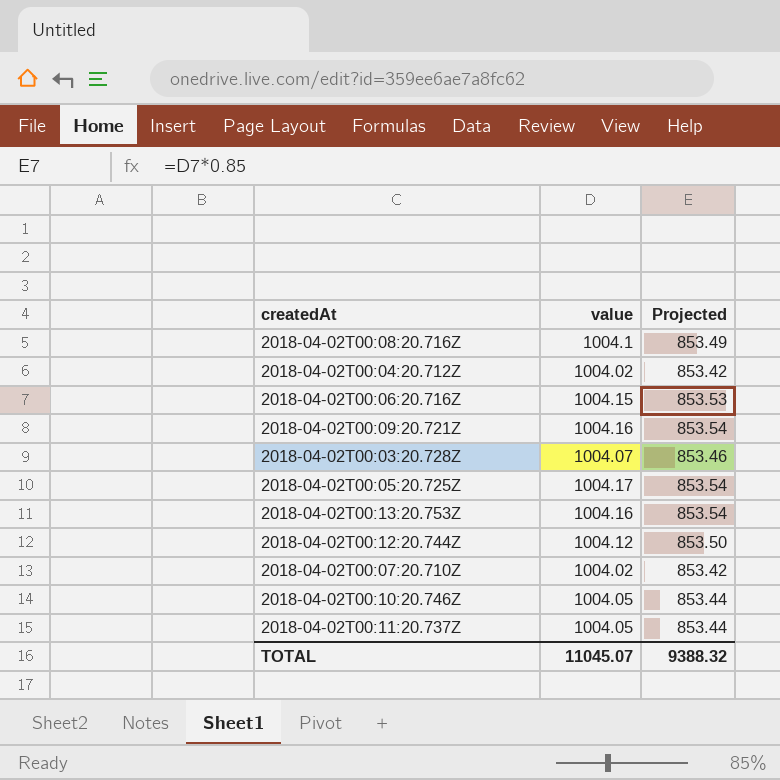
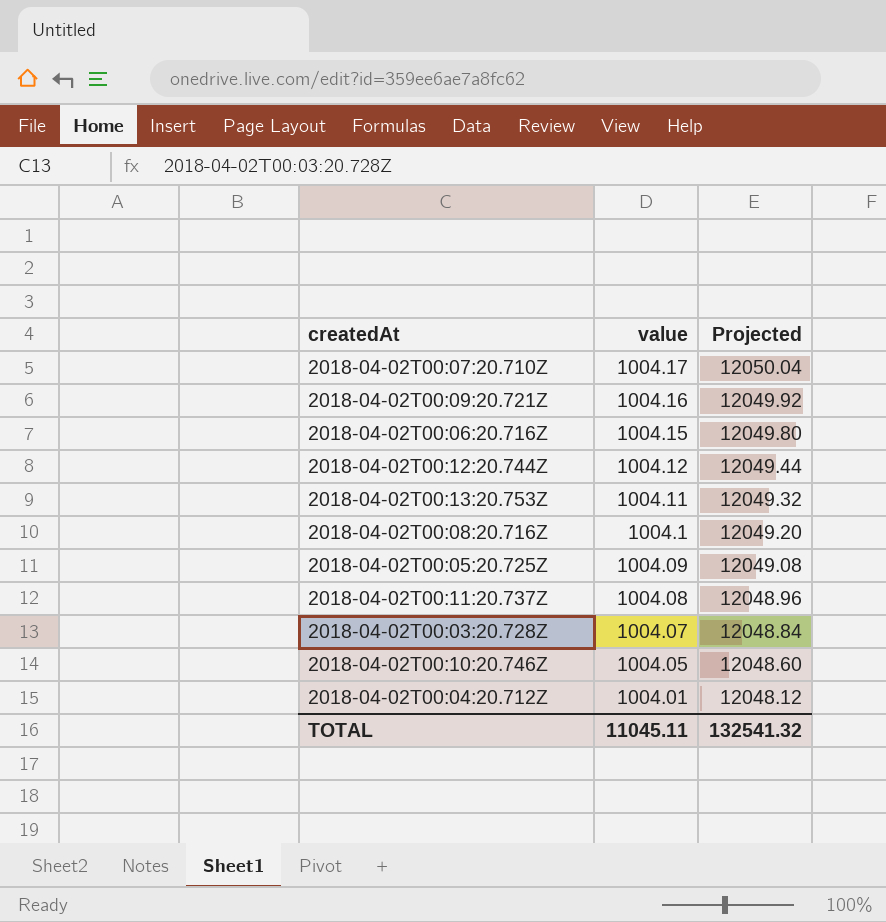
row order: none -> value descending
column Projected | formula: [value] * 0.85 -> [value] * 12
2018-04-02T00:07:20.710Z | value: 1004.02 -> 1004.17
2018-04-02T00:13:20.753Z | value: 1004.16 -> 1004.11
2018-04-02T00:05:20.725Z | value: 1004.17 -> 1004.09
2018-04-02T00:11:20.737Z | value: 1004.05 -> 1004.08
2018-04-02T00:04:20.712Z | value: 1004.02 -> 1004.01
TOTAL | value: 11045.07 -> 11045.11
TOTAL | Projected: 9388.32 -> 132541.32

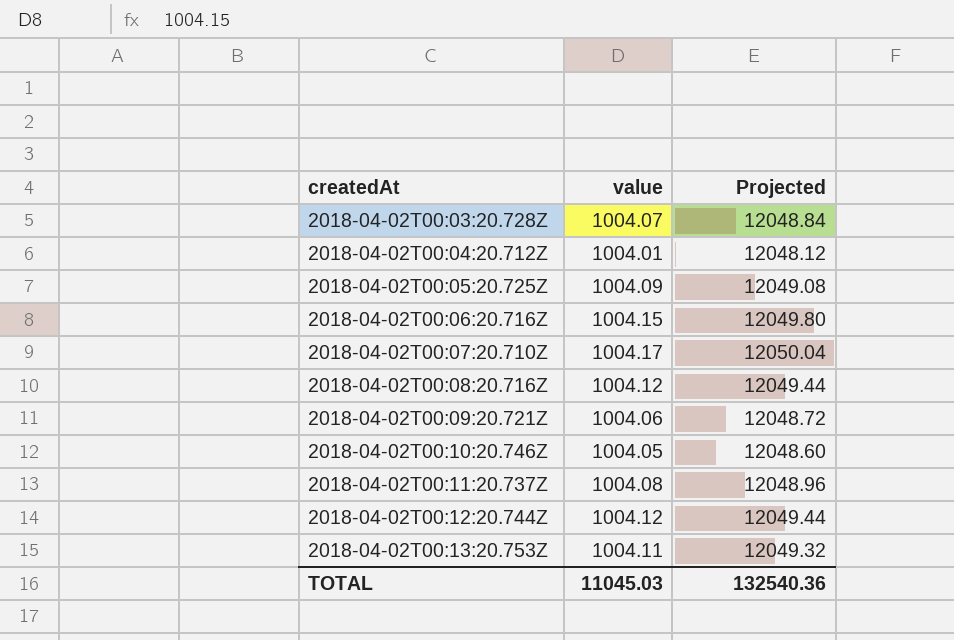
row order: value descending -> createdAt ascending
2018-04-02T00:08:20.716Z | value: 1004.1 -> 1004.12
2018-04-02T00:08:20.716Z | Projected: 12049.20 -> 12049.44
2018-04-02T00:09:20.721Z | value: 1004.16 -> 1004.06
2018-04-02T00:09:20.721Z | Projected: 12049.92 -> 12048.72
TOTAL | value: 11045.11 -> 11045.03
TOTAL | Projected: 132541.32 -> 132540.36

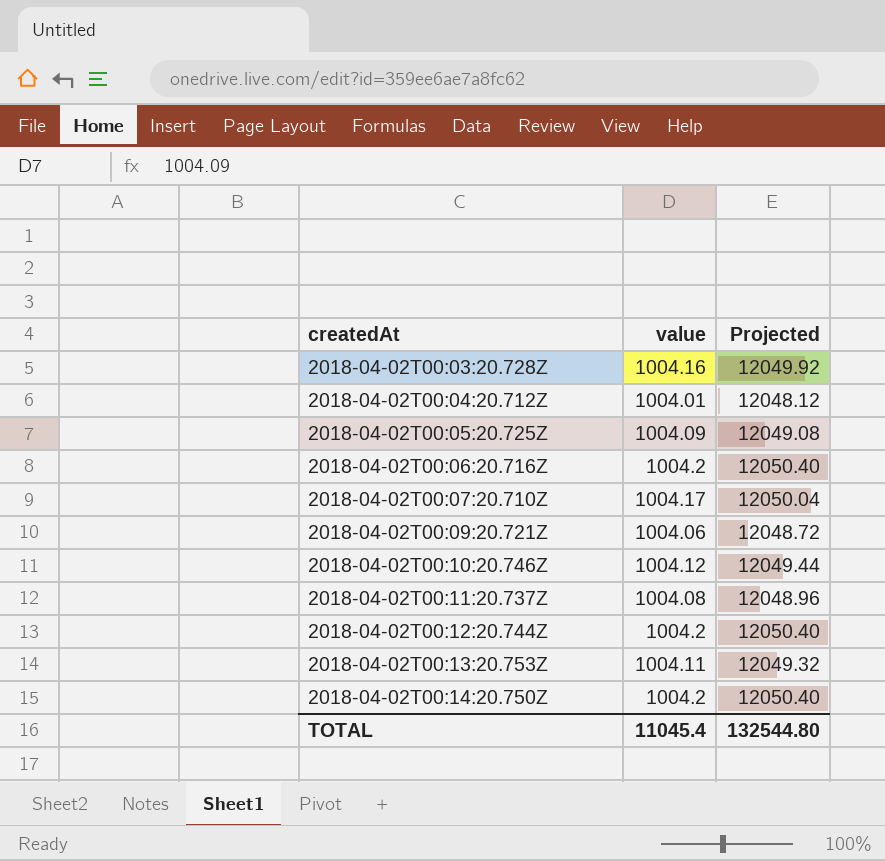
row 2018-04-02T00:08:20.716Z: 1004.12 | 12049.44 -> none
2018-04-02T00:03:20.728Z | value: 1004.07 -> 1004.16
2018-04-02T00:03:20.728Z | Projected: 12048.84 -> 12049.92
2018-04-02T00:06:20.716Z | value: 1004.15 -> 1004.2
2018-04-02T00:06:20.716Z | Projected: 12049.80 -> 12050.40
2018-04-02T00:10:20.746Z | value: 1004.05 -> 1004.12
2018-04-02T00:10:20.746Z | Projected: 12048.60 -> 12049.44
2018-04-02T00:12:20.744Z | value: 1004.12 -> 1004.2
2018-04-02T00:12:20.744Z | Projected: 12049.44 -> 12050.40
row 2018-04-02T00:14:20.750Z: none -> 1004.2 | 12050.40
TOTAL | value: 11045.03 -> 11045.4
TOTAL | Projected: 132540.36 -> 132544.80

